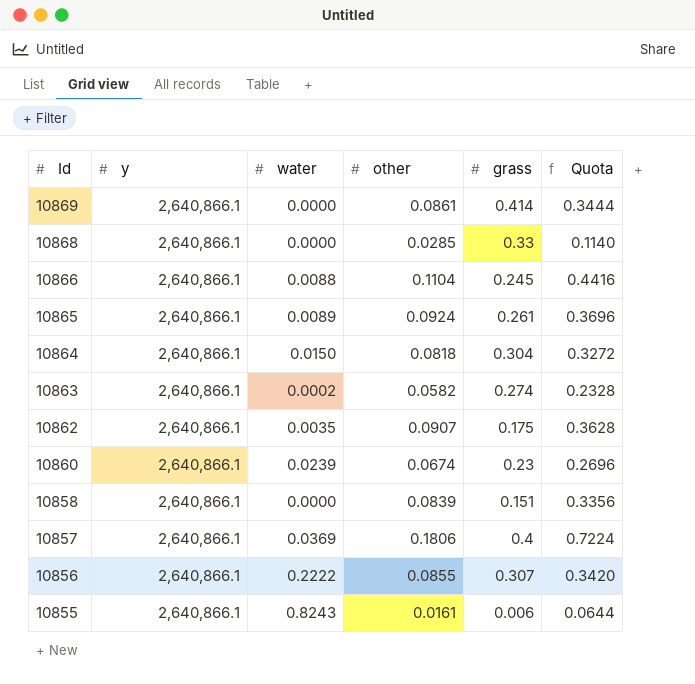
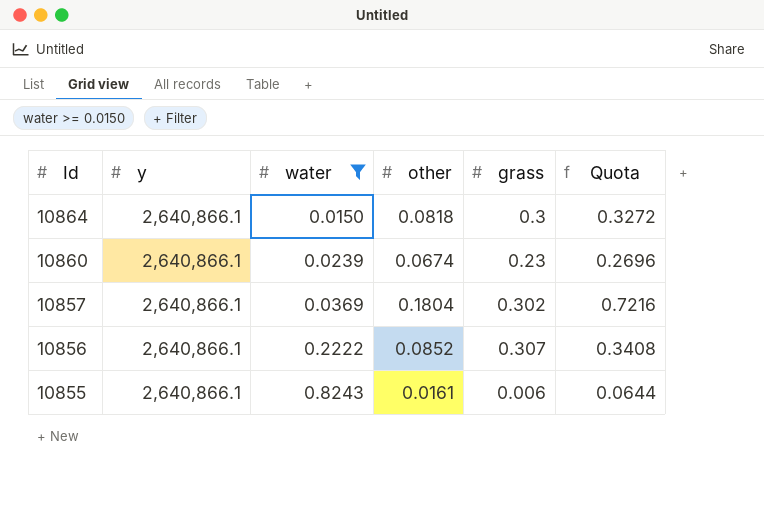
filter: none -> water >= 0.0150
10864 | grass: 0.304 -> 0.3
10857 | other: 0.1806 -> 0.1804
10857 | grass: 0.4 -> 0.302
10857 | Quota: 0.7224 -> 0.7216
10856 | other: 0.0855 -> 0.0852
10856 | Quota: 0.3420 -> 0.3408

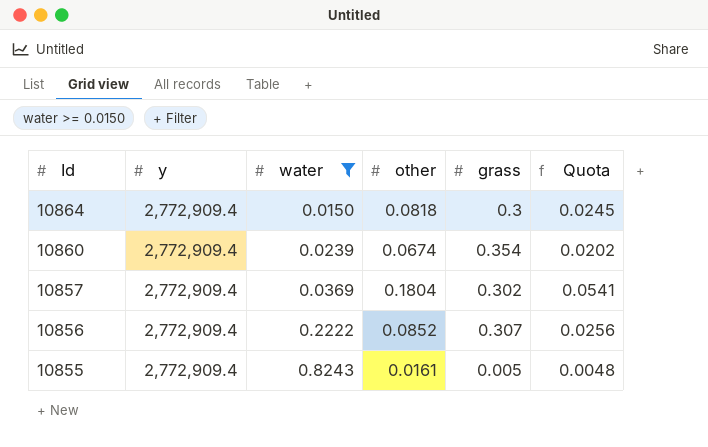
column Quota | formula: [other] * 4 -> [other] * 0.3
10864 | y: 2,640,866.1 -> 2,772,909.4
10860 | y: 2,640,866.1 -> 2,772,909.4
10860 | grass: 0.23 -> 0.354
10857 | y: 2,640,866.1 -> 2,772,909.4
10856 | y: 2,640,866.1 -> 2,772,909.4
10855 | y: 2,640,866.1 -> 2,772,909.4
10855 | grass: 0.006 -> 0.005

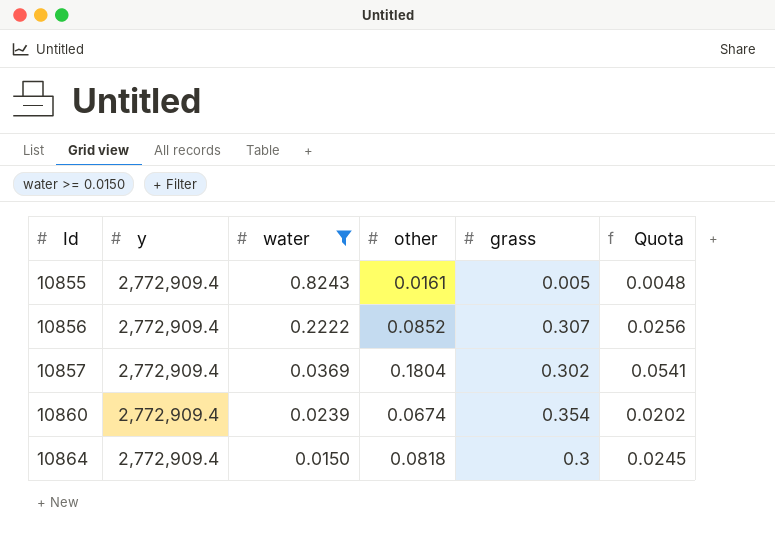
row order: Id descending -> Id ascending

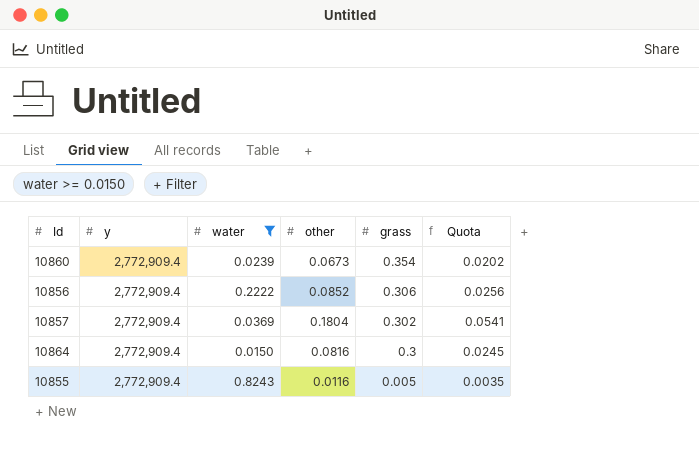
row order: Id ascending -> grass descending
10860 | other: 0.0674 -> 0.0673
10856 | grass: 0.307 -> 0.306
10864 | other: 0.0818 -> 0.0816
10855 | other: 0.0161 -> 0.0116
10855 | Quota: 0.0048 -> 0.0035

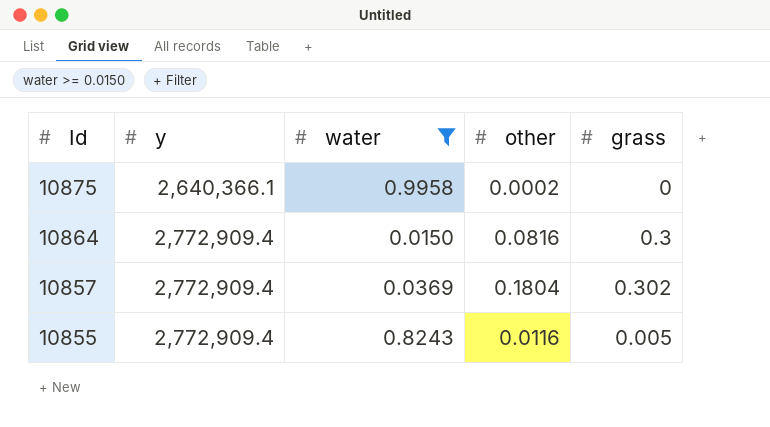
row order: grass descending -> Id descending
column Quota | formula: [other] * 0.3 -> none
row 10860: 2,772,909.4 | 0.0239 | 0.0673 | 0.354 | 0.0202 -> none
row 10856: 2,772,909.4 | 0.2222 | 0.0852 | 0.306 | 0.0256 -> none
row 10875: none -> 2,640,366.1 | 0.9958 | 0.0002 | 0

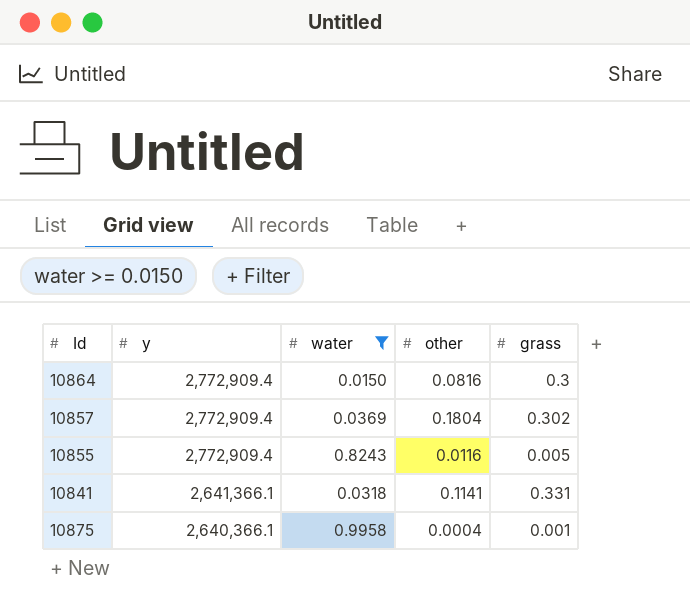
row order: Id descending -> y descending
row 10841: none -> 2,641,366.1 | 0.0318 | 0.1141 | 0.331
10875 | other: 0.0002 -> 0.0004
10875 | grass: 0 -> 0.001

